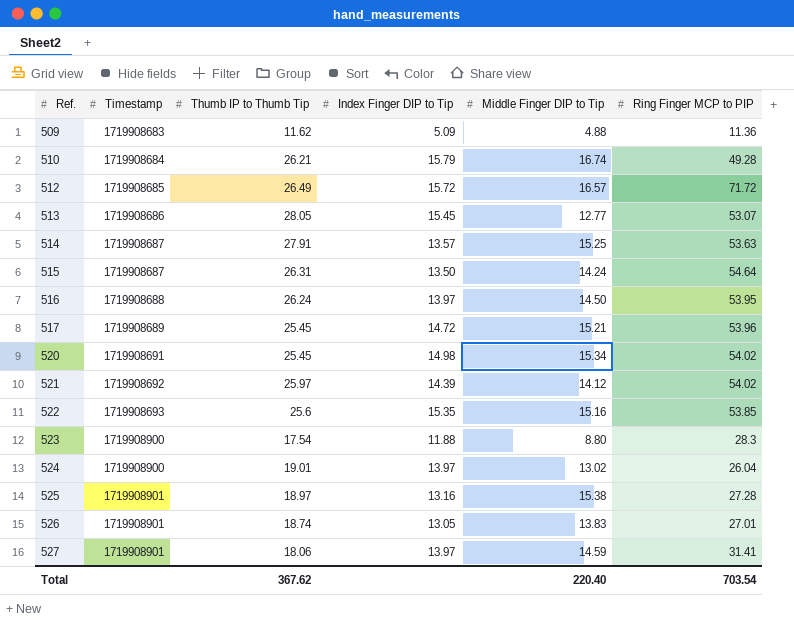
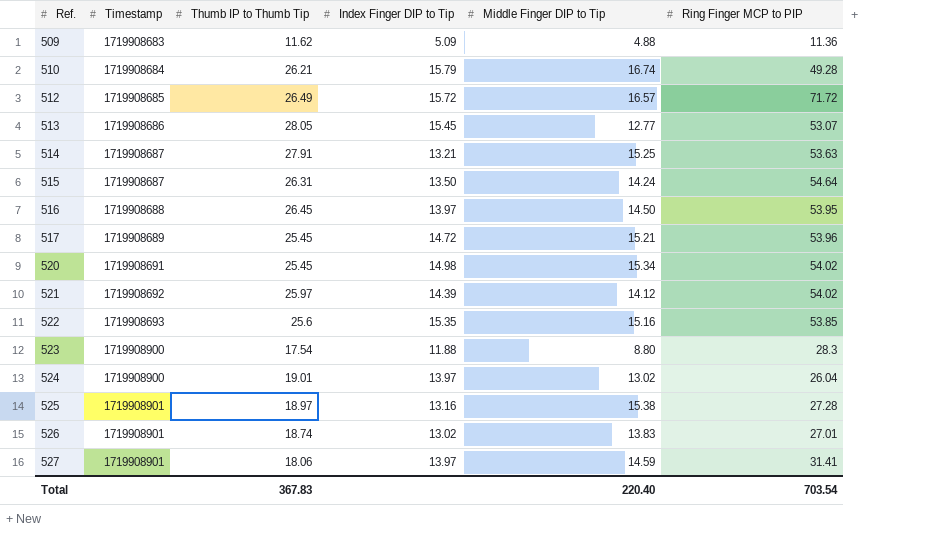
514 | Index Finger DIP to Tip: 13.57 -> 13.21
516 | Thumb IP to Thumb Tip: 26.24 -> 26.45
526 | Index Finger DIP to Tip: 13.05 -> 13.02
Total | Thumb IP to Thumb Tip: 367.62 -> 367.83

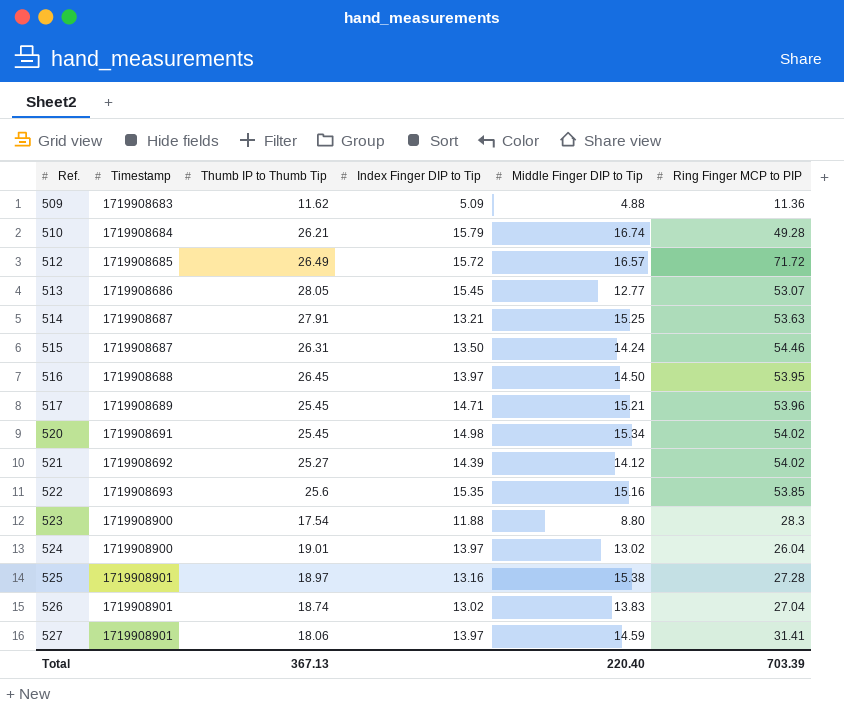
515 | Ring Finger MCP to PIP: 54.64 -> 54.46
517 | Index Finger DIP to Tip: 14.72 -> 14.71
521 | Thumb IP to Thumb Tip: 25.97 -> 25.27
526 | Ring Finger MCP to PIP: 27.01 -> 27.04
Total | Thumb IP to Thumb Tip: 367.83 -> 367.13
Total | Ring Finger MCP to PIP: 703.54 -> 703.39

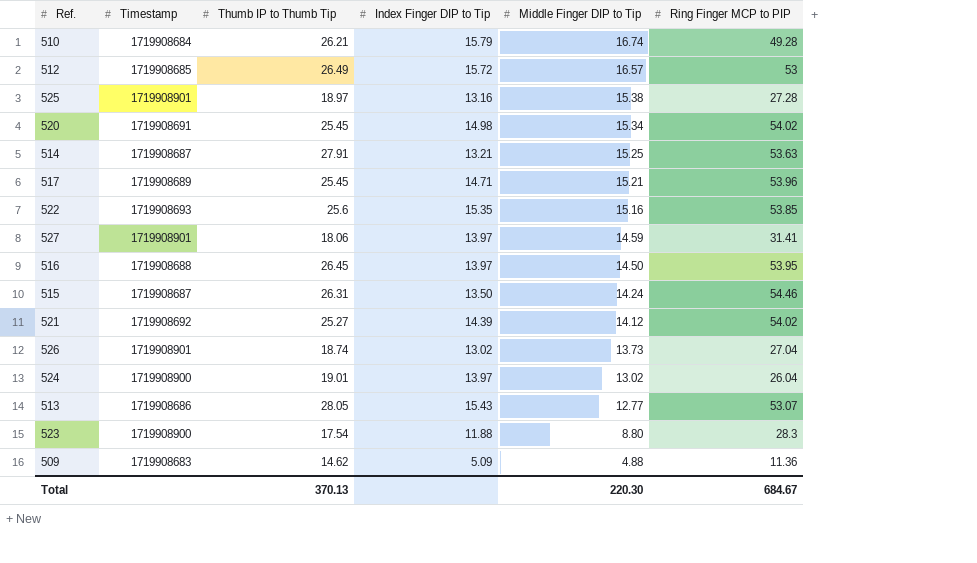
row order: Ref. ascending -> Middle Finger DIP to Tip descending
512 | Ring Finger MCP to PIP: 71.72 -> 53
526 | Middle Finger DIP to Tip: 13.83 -> 13.73
513 | Index Finger DIP to Tip: 15.45 -> 15.43
509 | Thumb IP to Thumb Tip: 11.62 -> 14.62
Total | Thumb IP to Thumb Tip: 367.13 -> 370.13
Total | Middle Finger DIP to Tip: 220.40 -> 220.30
Total | Ring Finger MCP to PIP: 703.39 -> 684.67

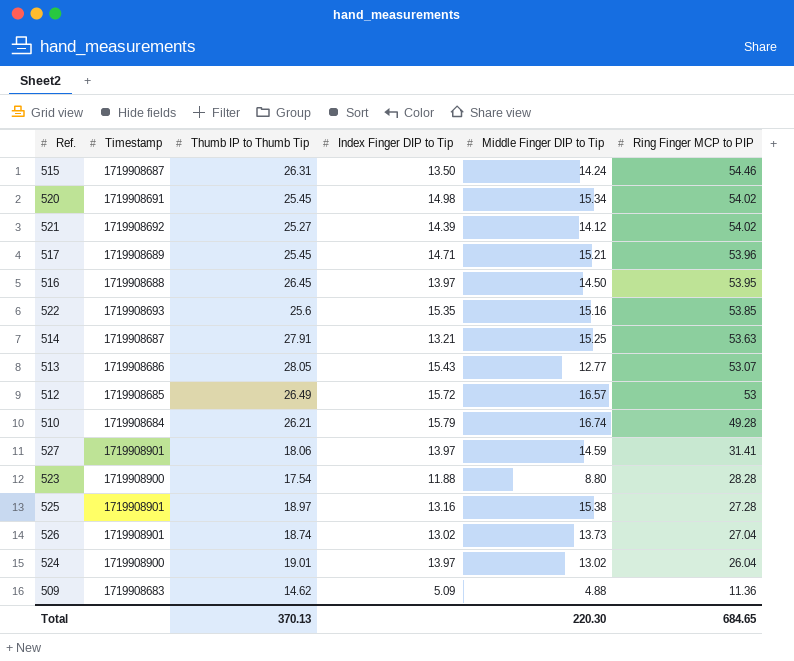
row order: Middle Finger DIP to Tip descending -> Ring Finger MCP to PIP descending
523 | Ring Finger MCP to PIP: 28.3 -> 28.28
Total | Ring Finger MCP to PIP: 684.67 -> 684.65

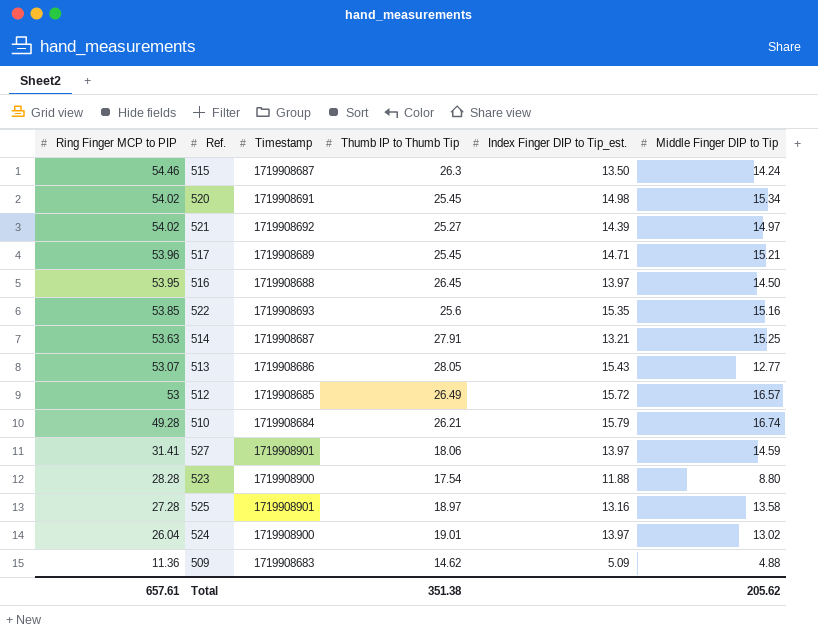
column Ring Finger MCP to PIP | position: 6 -> 1
column name: Index Finger DIP to Tip -> Index Finger DIP to Tip_est.
row 526: 1719908901 | 18.74 | 13.02 | 13.73 | 27.04 -> none
515 | Thumb IP to Thumb Tip: 26.31 -> 26.3
521 | Middle Finger DIP to Tip: 14.12 -> 14.97
525 | Middle Finger DIP to Tip: 15.38 -> 13.58
Total | Ring Finger MCP to PIP: 684.65 -> 657.61
Total | Thumb IP to Thumb Tip: 370.13 -> 351.38
Total | Middle Finger DIP to Tip: 220.30 -> 205.62

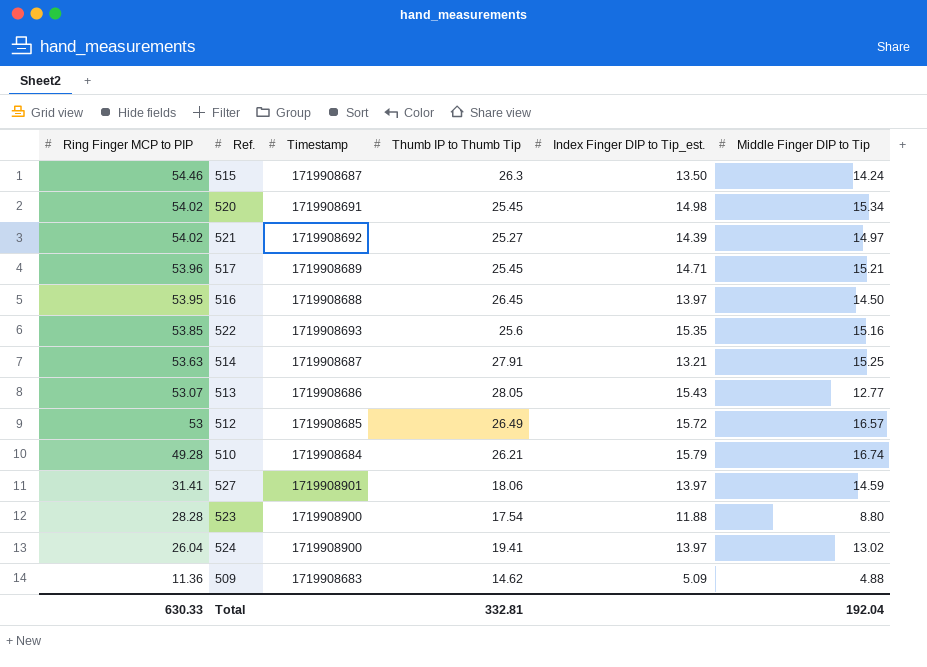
row 525: 27.28 | 1719908901 | 18.97 | 13.16 | 13.58 -> none
524 | Thumb IP to Thumb Tip: 19.01 -> 19.41
Total | Ring Finger MCP to PIP: 657.61 -> 630.33
Total | Thumb IP to Thumb Tip: 351.38 -> 332.81
Total | Middle Finger DIP to Tip: 205.62 -> 192.04

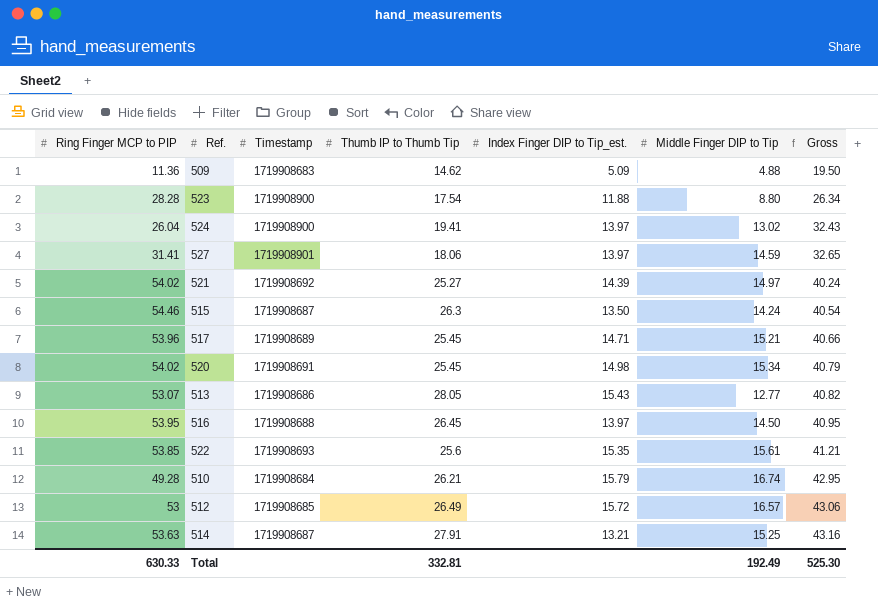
row order: Ring Finger MCP to PIP descending -> Gross ascending
column Gross | formula: none -> [Thumb IP to Thumb Tip] + [Middle Finger DIP to Tip]
522 | Middle Finger DIP to Tip: 15.16 -> 15.61
Total | Middle Finger DIP to Tip: 192.04 -> 192.49

